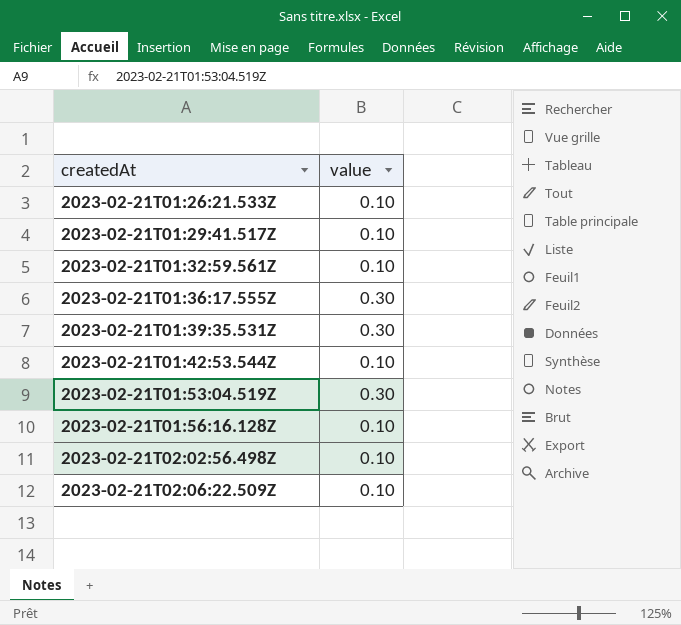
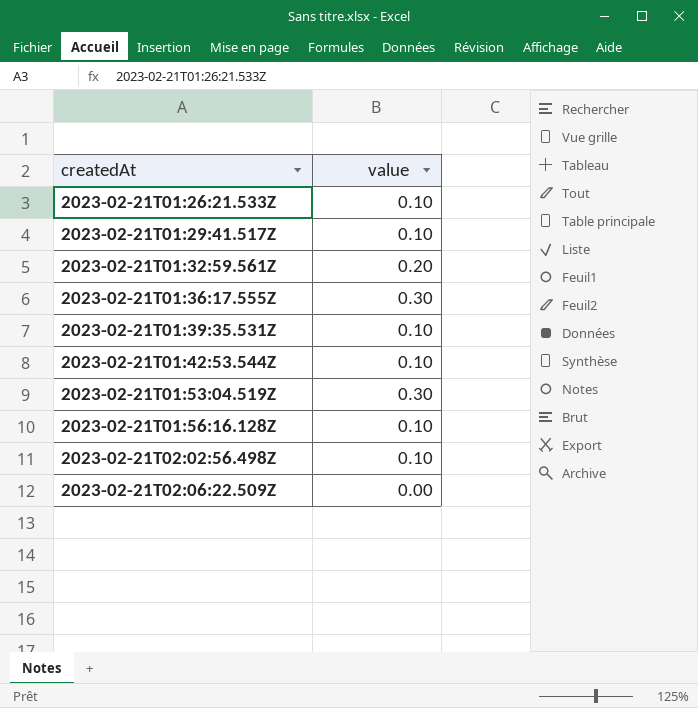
2023-02-21T01:32:59.561Z | value: 0.10 -> 0.20
2023-02-21T01:39:35.531Z | value: 0.30 -> 0.10
2023-02-21T02:06:22.509Z | value: 0.10 -> 0.00

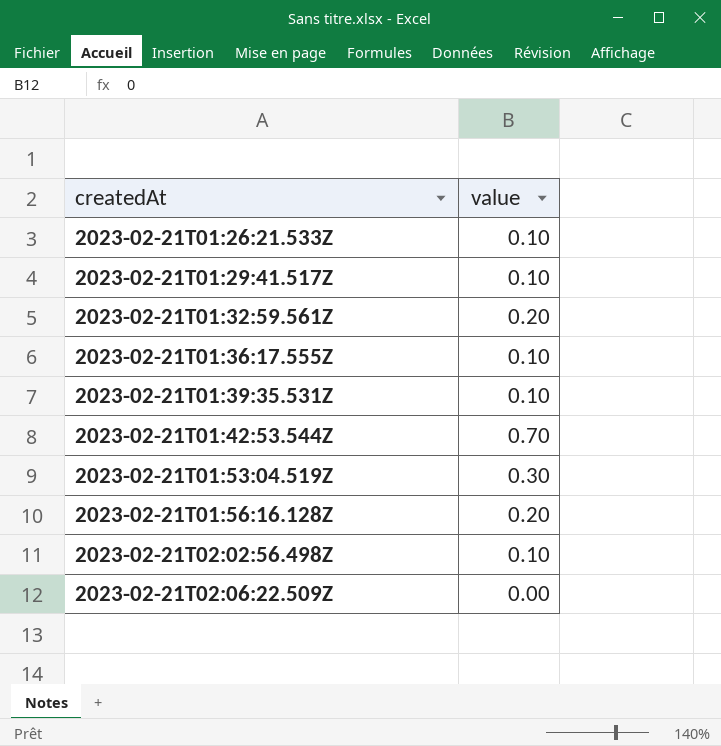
2023-02-21T01:36:17.555Z | value: 0.30 -> 0.10
2023-02-21T01:42:53.544Z | value: 0.10 -> 0.70
2023-02-21T01:56:16.128Z | value: 0.10 -> 0.20

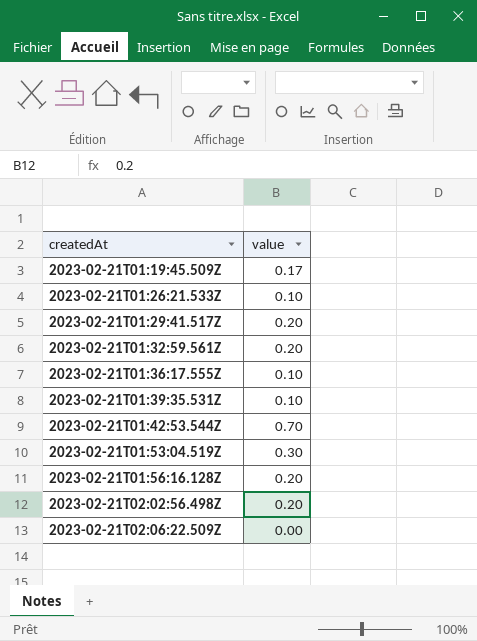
row 2023-02-21T01:19:45.509Z: none -> 0.17
2023-02-21T01:29:41.517Z | value: 0.10 -> 0.20
2023-02-21T02:02:56.498Z | value: 0.10 -> 0.20

